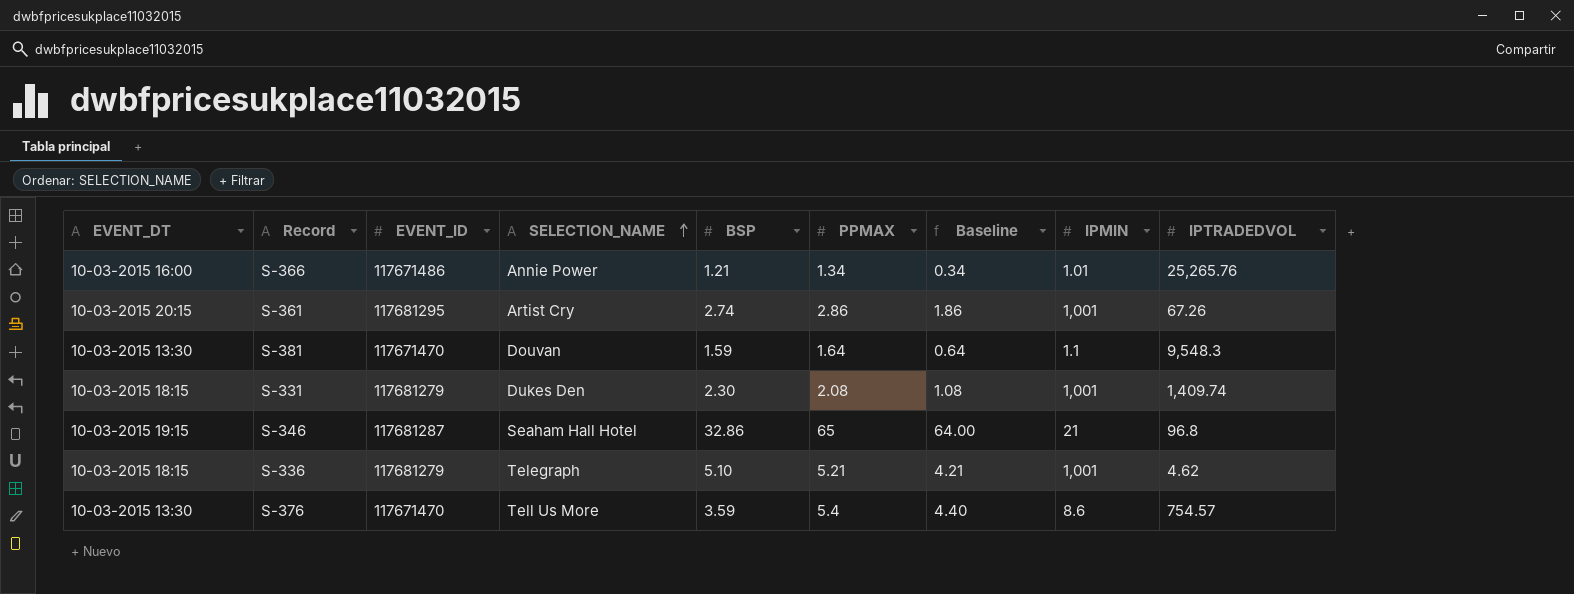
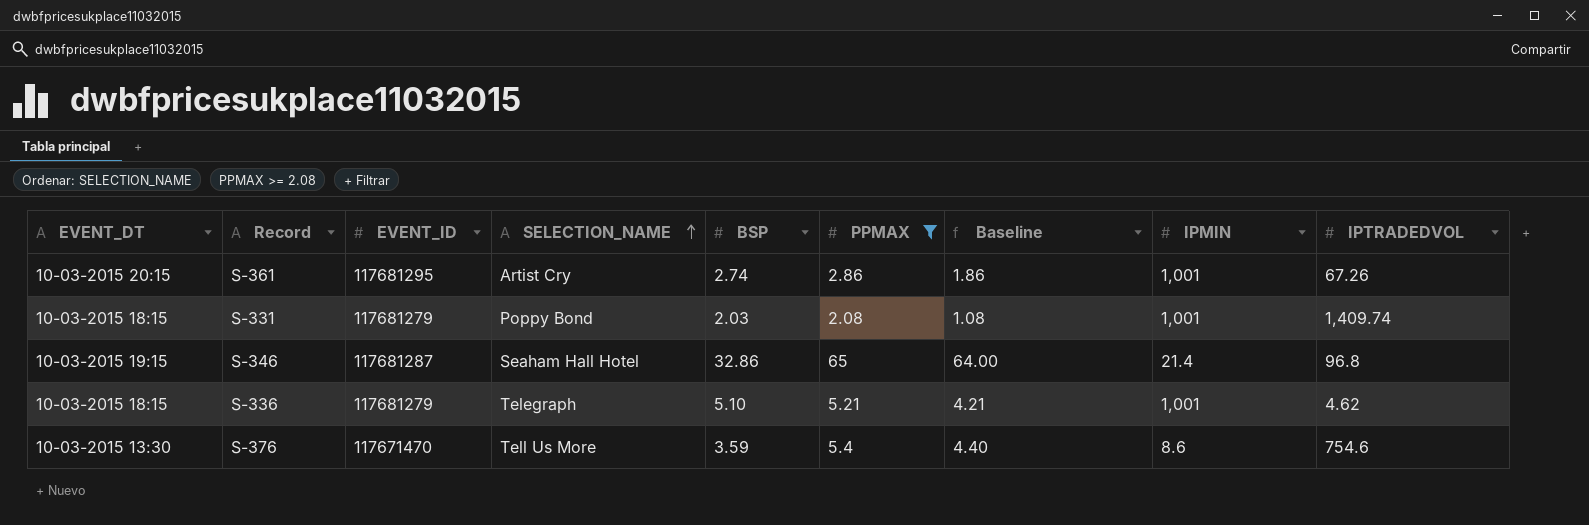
filter: none -> PPMAX >= 2.08
S-331 | SELECTION_NAME: Dukes Den -> Poppy Bond
S-331 | BSP: 2.30 -> 2.03
S-346 | IPMIN: 21 -> 21.4
S-376 | IPTRADEDVOL: 754.57 -> 754.6

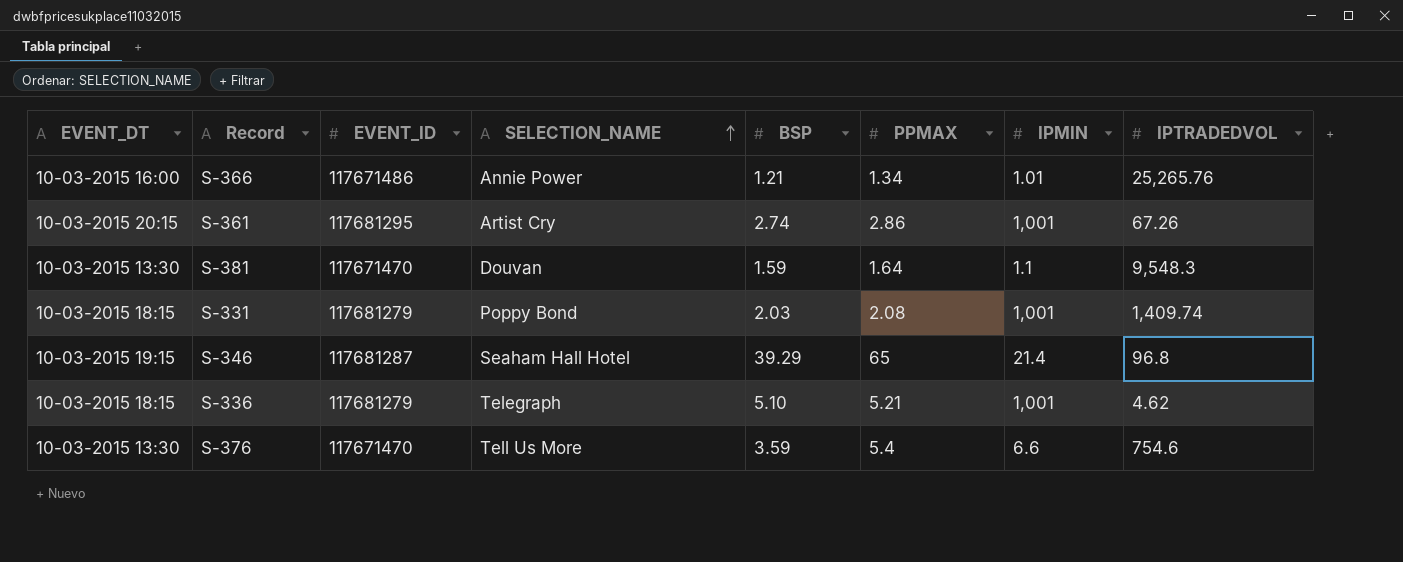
filter: PPMAX >= 2.08 -> none
column Baseline | formula: [PPMAX] - 1 -> none
S-346 | BSP: 32.86 -> 39.29
S-376 | IPMIN: 8.6 -> 6.6

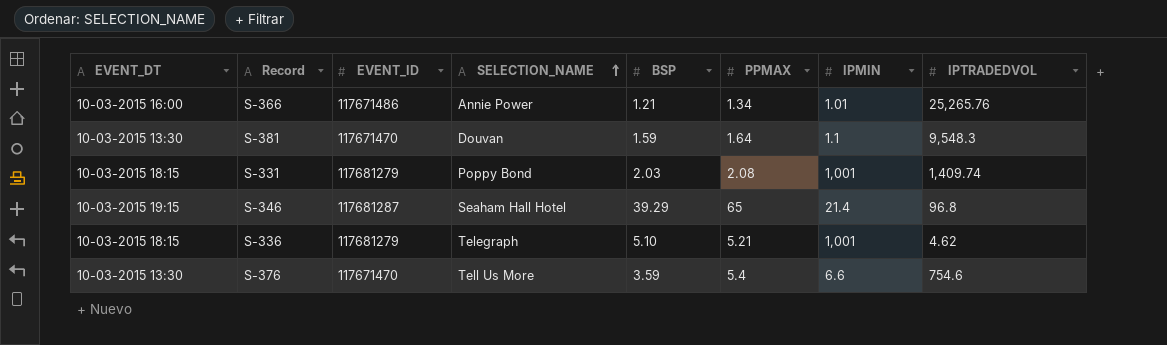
row S-361: 10-03-2015 20:15 | 117681295 | Artist Cry | 2.74 | 2.86 | 1,001 | 67.26 -> none

